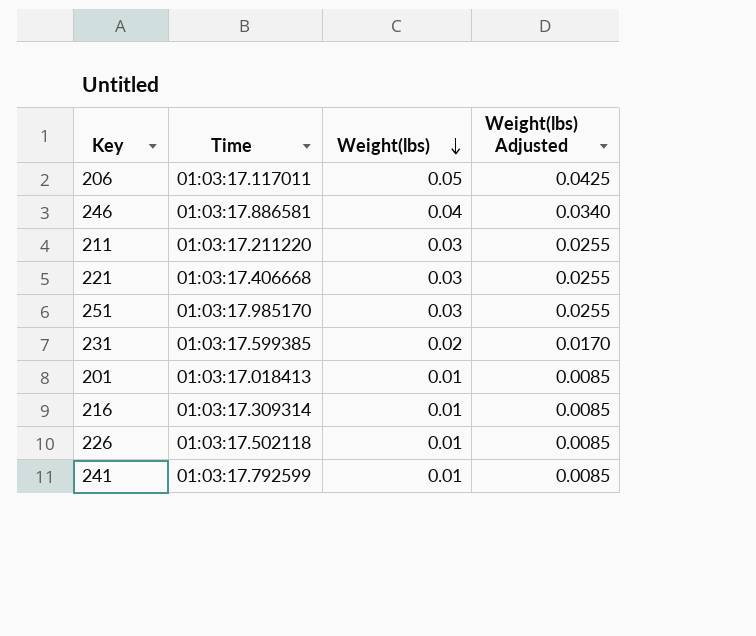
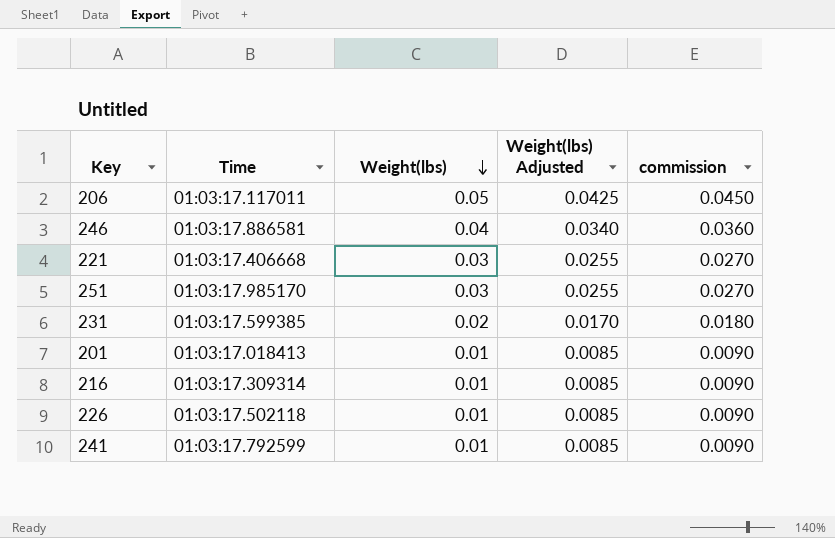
column commission | formula: none -> [Weight(lbs)] * 0.9
row 211: 01:03:17.211220 | 0.03 | 0.0255 -> none

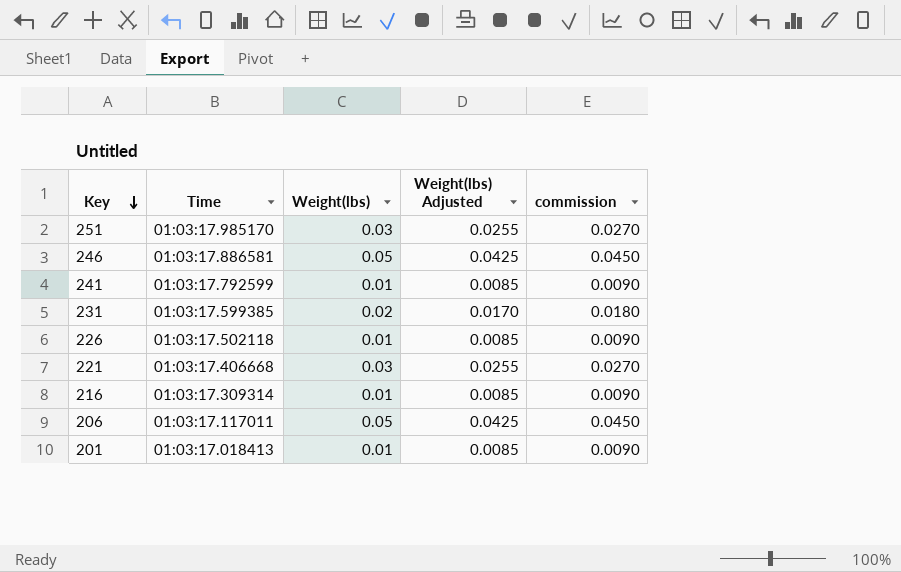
row order: Weight(lbs) descending -> Key descending
246 | Weight(lbs): 0.04 -> 0.05
246 | Weight(lbs) Adjusted: 0.0340 -> 0.0425
246 | commission: 0.0360 -> 0.0450

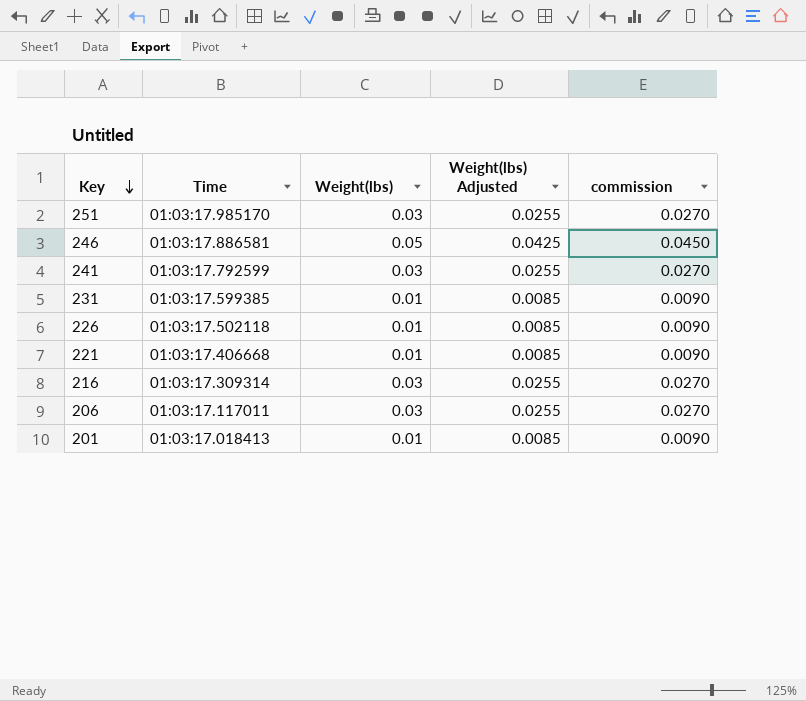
241 | Weight(lbs): 0.01 -> 0.03
241 | Weight(lbs) Adjusted: 0.0085 -> 0.0255
241 | commission: 0.0090 -> 0.0270
231 | Weight(lbs): 0.02 -> 0.01
231 | Weight(lbs) Adjusted: 0.0170 -> 0.0085
231 | commission: 0.0180 -> 0.0090
221 | Weight(lbs): 0.03 -> 0.01
221 | Weight(lbs) Adjusted: 0.0255 -> 0.0085
221 | commission: 0.0270 -> 0.0090
216 | Weight(lbs): 0.01 -> 0.03
216 | Weight(lbs) Adjusted: 0.0085 -> 0.0255
216 | commission: 0.0090 -> 0.0270
206 | Weight(lbs): 0.05 -> 0.03
206 | Weight(lbs) Adjusted: 0.0425 -> 0.0255
206 | commission: 0.0450 -> 0.0270

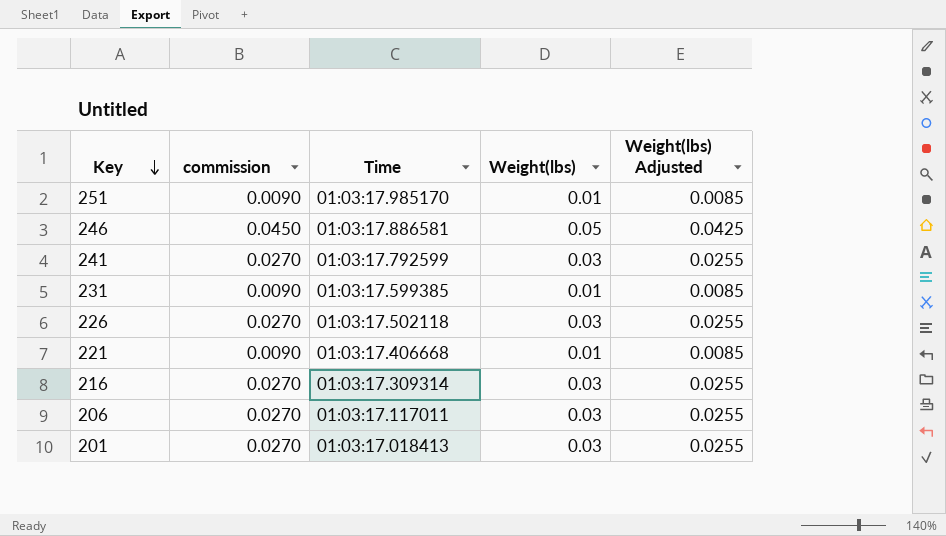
column commission | position: 5 -> 2
251 | commission: 0.0270 -> 0.0090
251 | Weight(lbs): 0.03 -> 0.01
251 | Weight(lbs) Adjusted: 0.0255 -> 0.0085
226 | commission: 0.0090 -> 0.0270
226 | Weight(lbs): 0.01 -> 0.03
226 | Weight(lbs) Adjusted: 0.0085 -> 0.0255
201 | commission: 0.0090 -> 0.0270
201 | Weight(lbs): 0.01 -> 0.03
201 | Weight(lbs) Adjusted: 0.0085 -> 0.0255

